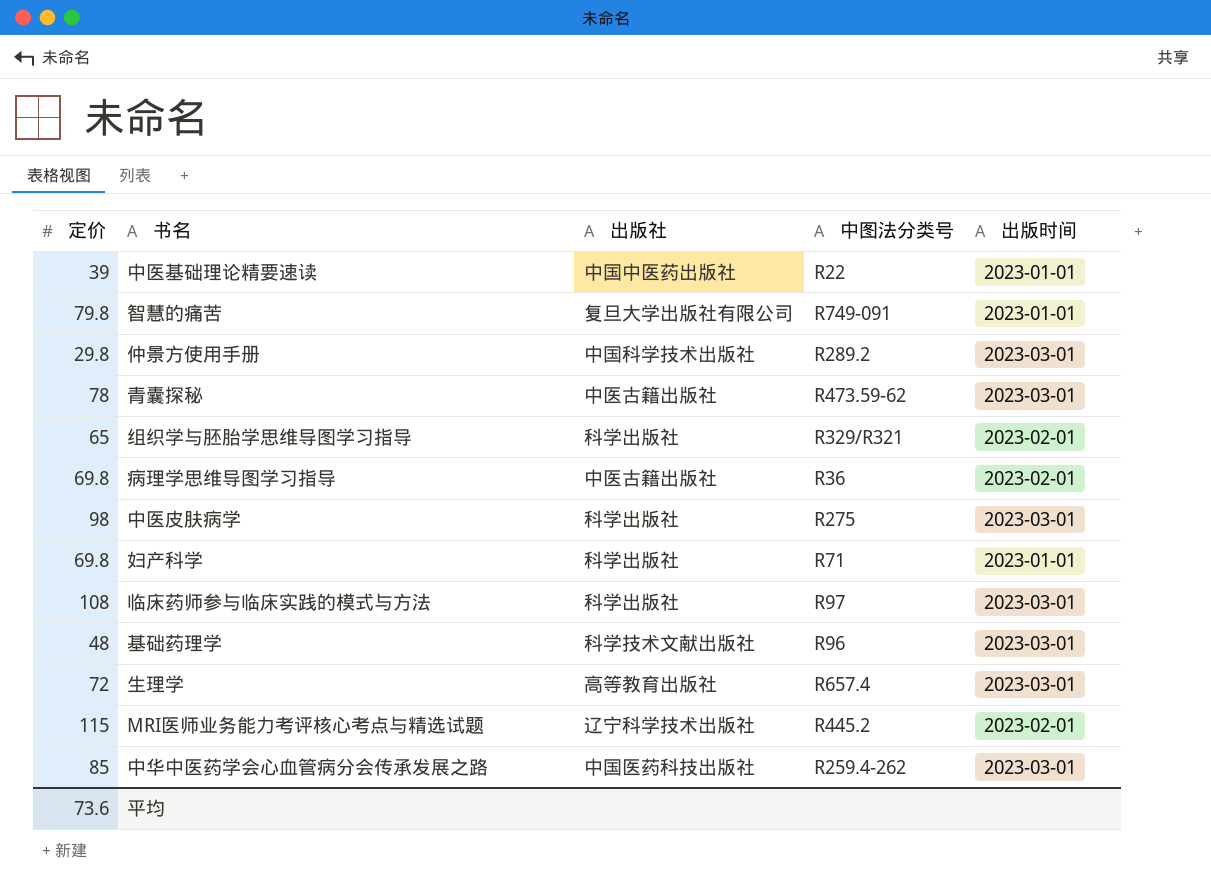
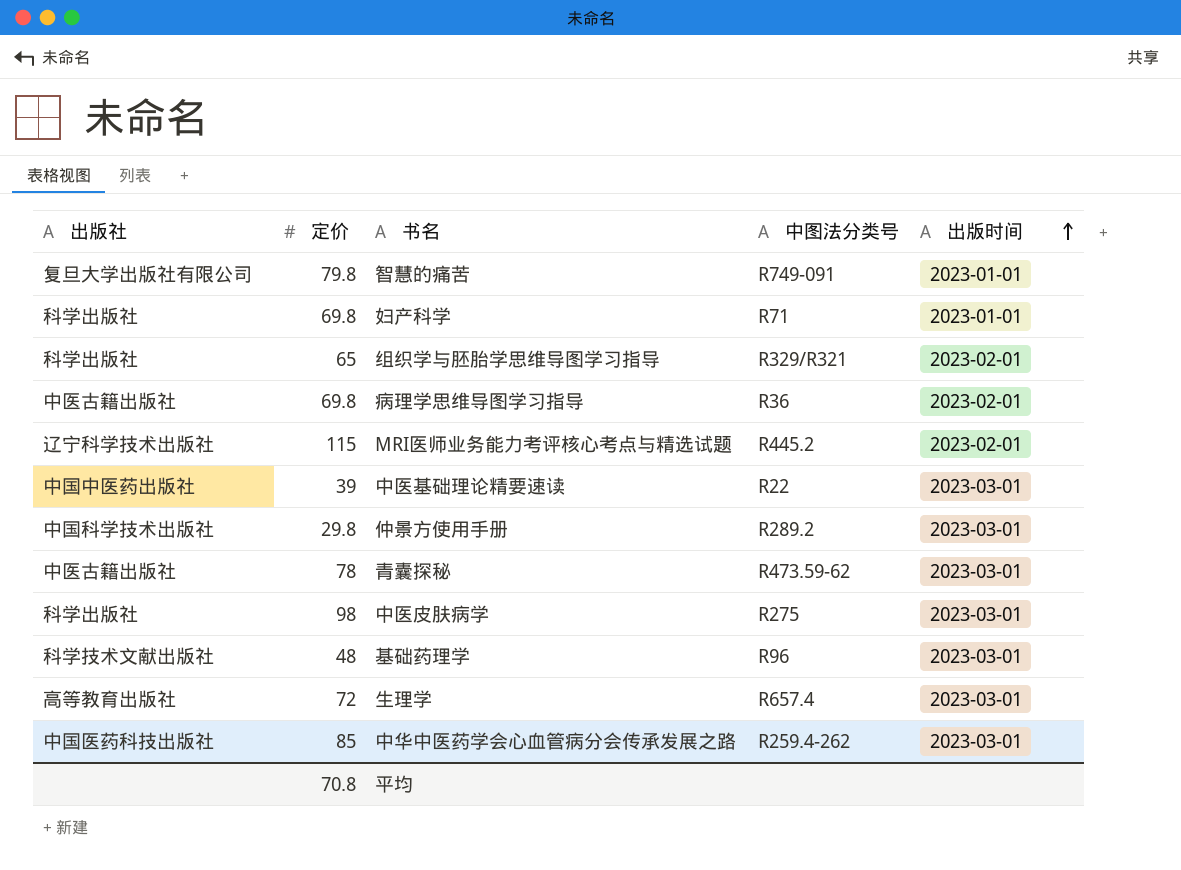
row order: none -> 出版时间 ascending
column 出版社 | position: 3 -> 1
row 临床药师参与临床实践的模式与方法: 108 | 科学出版社 | R97 | 2023-03-01 -> none
中医基础理论精要速读 | 出版时间: 2023-01-01 -> 2023-03-01
平均 | 定价: 73.6 -> 70.8

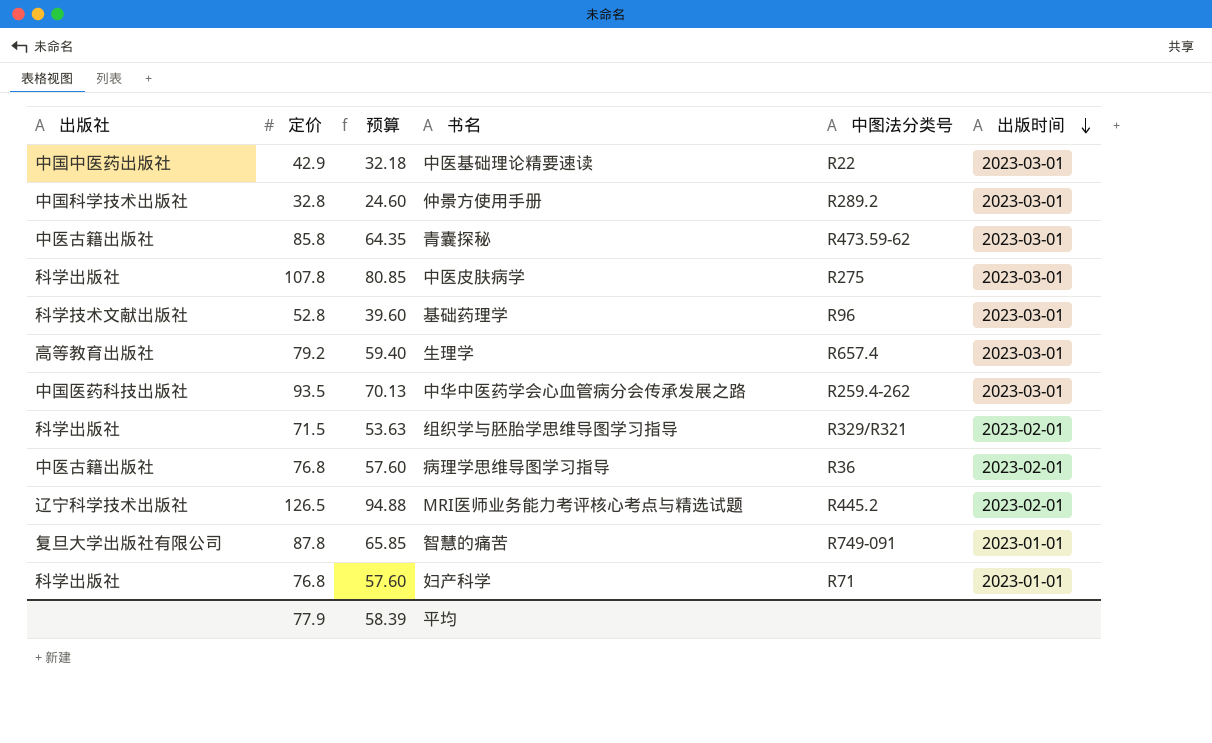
row order: 出版时间 ascending -> 出版时间 descending
column 预算 | formula: none -> [定价] * 0.75
中医基础理论精要速读 | 定价: 39 -> 42.9
仲景方使用手册 | 定价: 29.8 -> 32.8
青囊探秘 | 定价: 78 -> 85.8
中医皮肤病学 | 定价: 98 -> 107.8
基础药理学 | 定价: 48 -> 52.8
生理学 | 定价: 72 -> 79.2
中华中医药学会心血管病分会传承发展之路 | 定价: 85 -> 93.5
组织学与胚胎学思维导图学习指导 | 定价: 65 -> 71.5
病理学思维导图学习指导 | 定价: 69.8 -> 76.8
MRI医师业务能力考评核心考点与精选试题 | 定价: 115 -> 126.5
智慧的痛苦 | 定价: 79.8 -> 87.8
妇产科学 | 定价: 69.8 -> 76.8
平均 | 定价: 70.8 -> 77.9

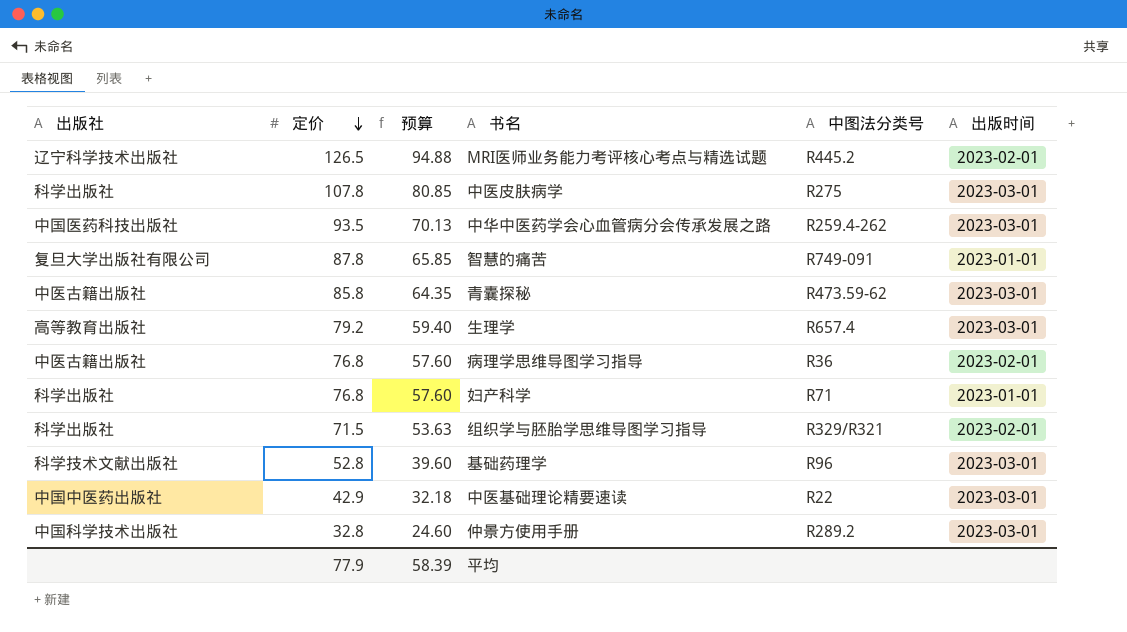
row order: 出版时间 descending -> 定价 descending

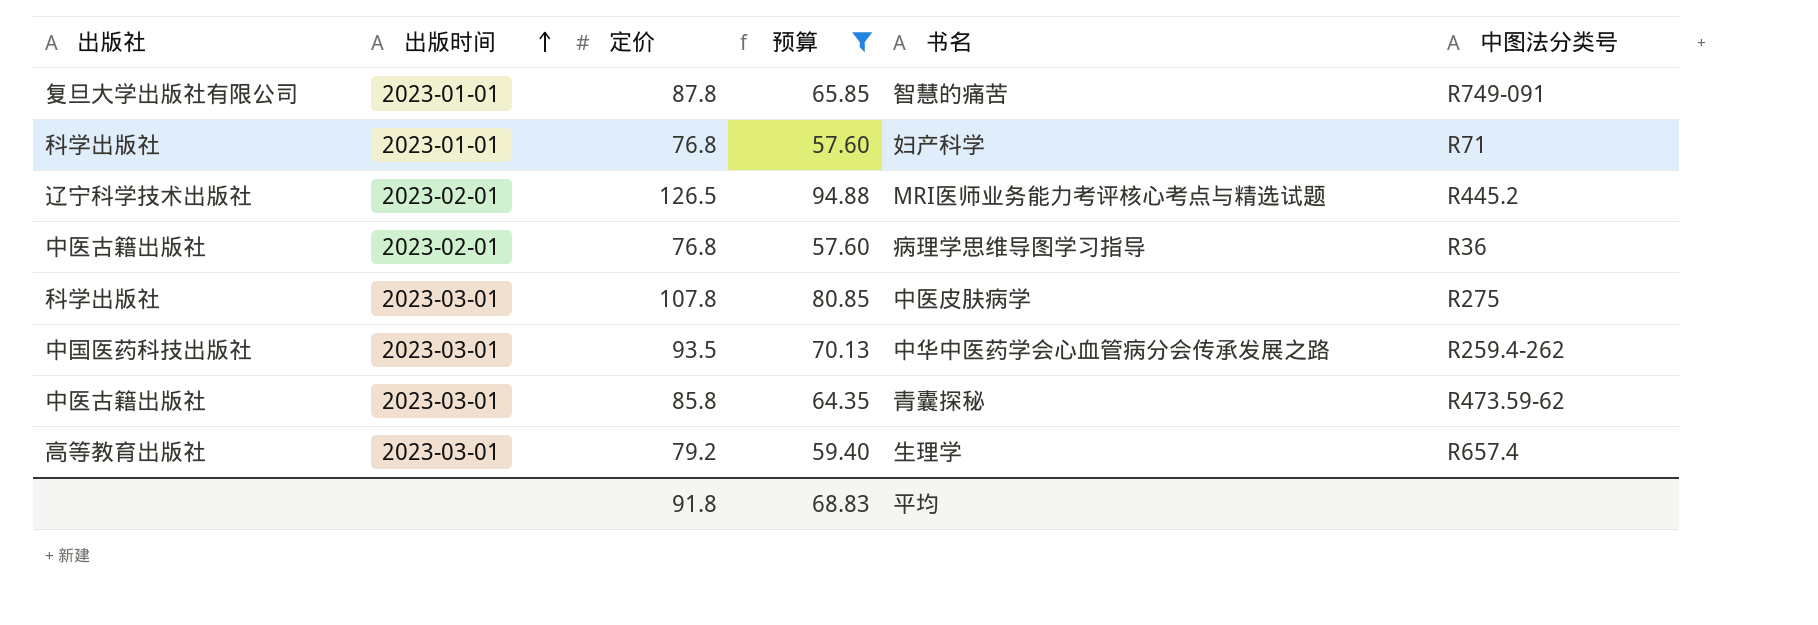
filter: none -> 预算 >= 57.60
row order: 定价 descending -> 出版时间 ascending
column 出版时间 | position: 6 -> 2
平均 | 定价: 77.9 -> 91.8
平均 | 预算: 58.39 -> 68.83

